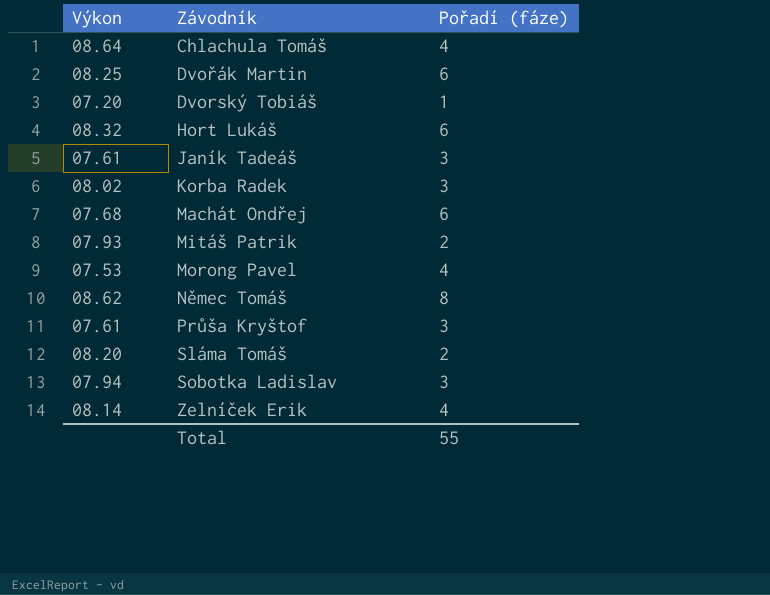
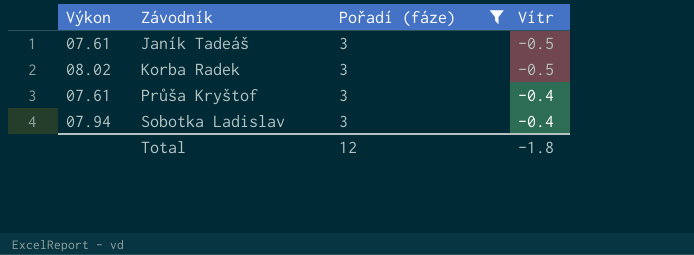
filter: none -> Pořadí (fáze) = 3
column Vítr | position: none -> 4
Total | Pořadí (fáze): 55 -> 12

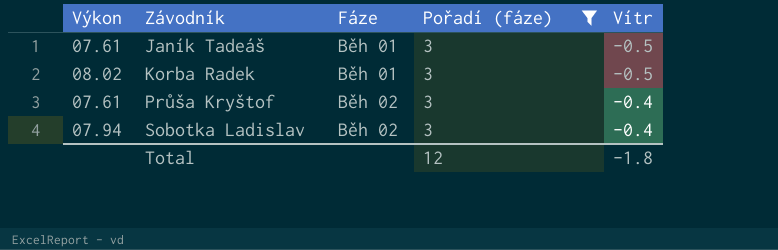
column Fáze | position: none -> 3

